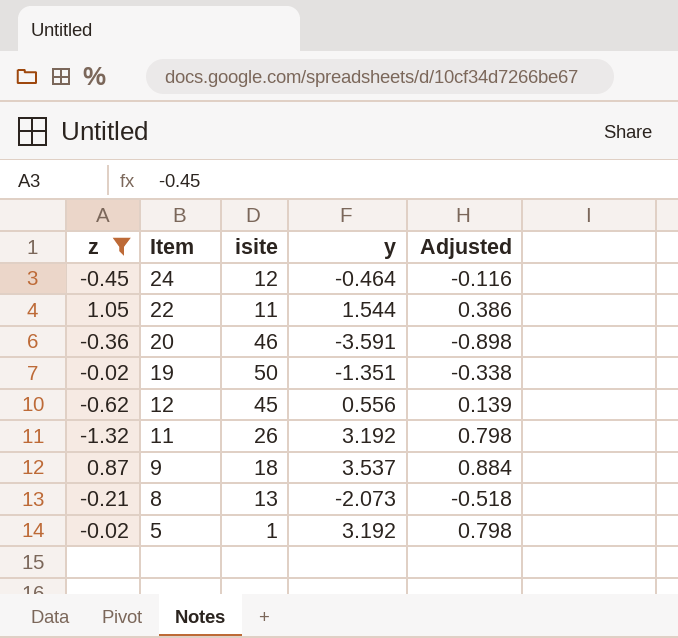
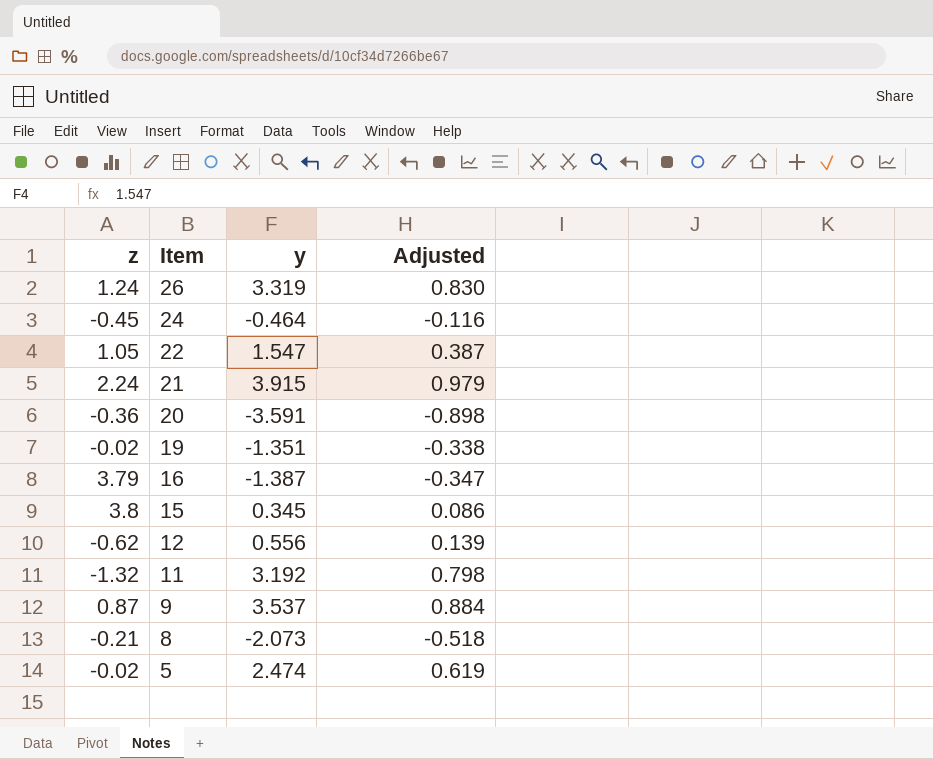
filter: z <= 1.05 -> none
column isite | position: 3 -> none
22 | y: 1.544 -> 1.547
22 | Adjusted: 0.386 -> 0.387
5 | y: 3.192 -> 2.474
5 | Adjusted: 0.798 -> 0.619

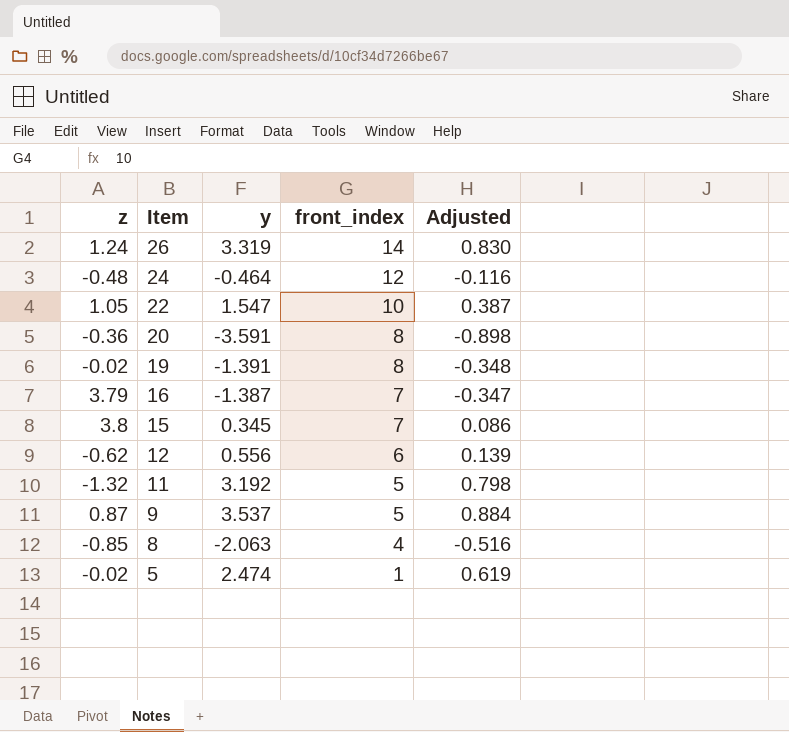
column front_index | position: none -> 4
row 21: 2.24 | 3.915 | 0.979 -> none
24 | z: -0.45 -> -0.48
19 | y: -1.351 -> -1.391
19 | Adjusted: -0.338 -> -0.348
8 | z: -0.21 -> -0.85
8 | y: -2.073 -> -2.063
8 | Adjusted: -0.518 -> -0.516

